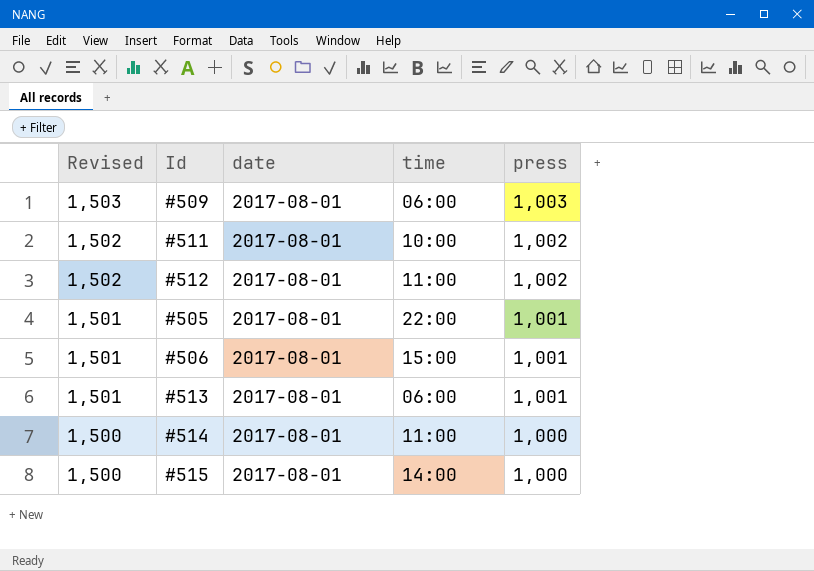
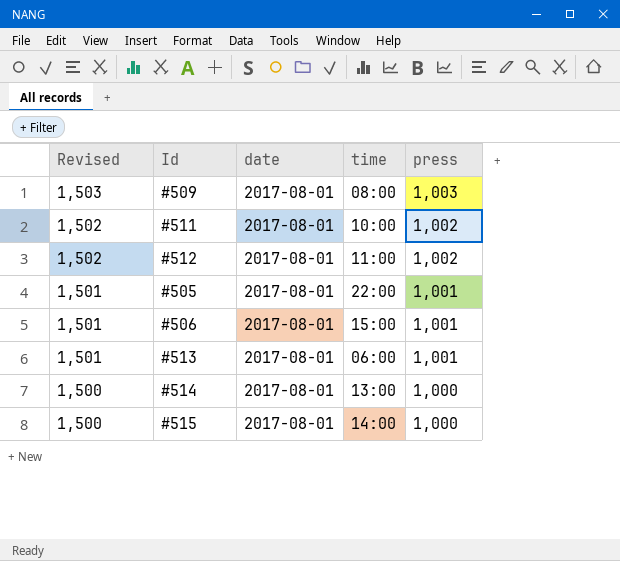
#509 | time: 06:00 -> 08:00
#514 | time: 11:00 -> 13:00

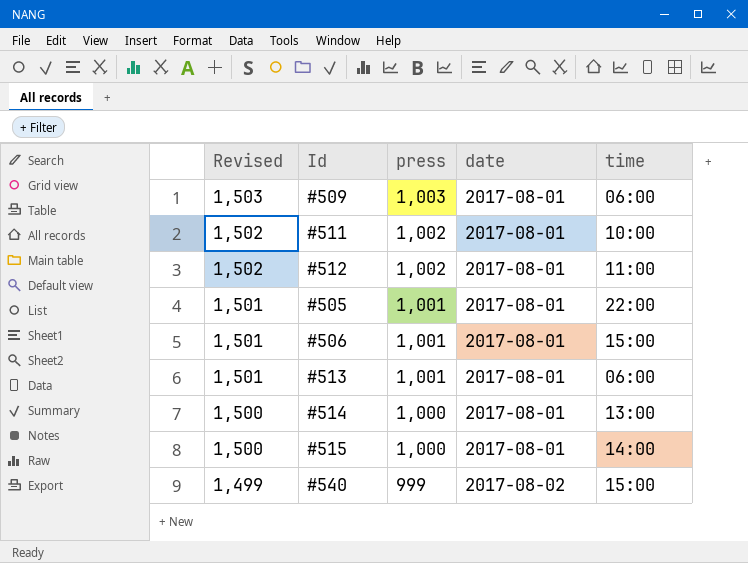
column press | position: 5 -> 3
#509 | time: 08:00 -> 06:00
row #540: none -> 1,499 | 999 | 2017-08-02 | 15:00

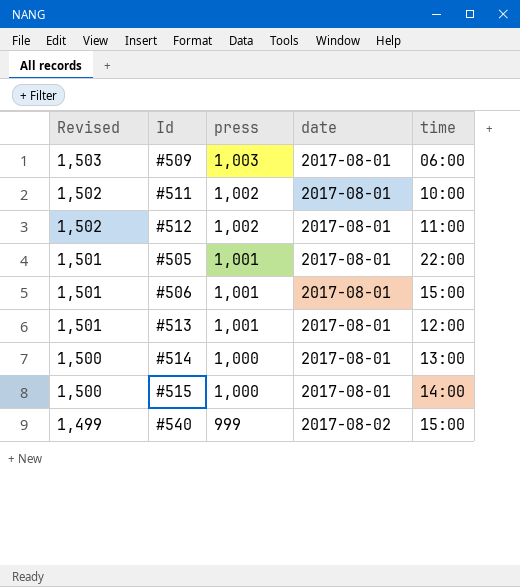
#513 | time: 06:00 -> 12:00

